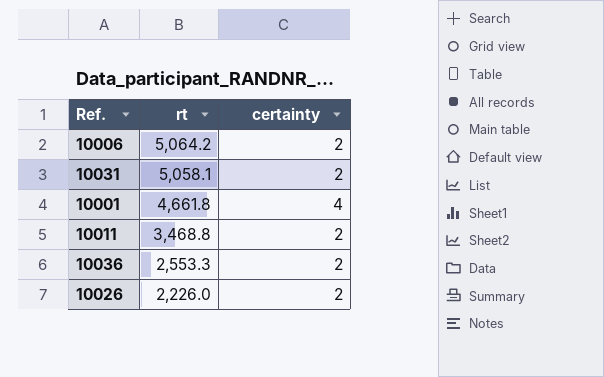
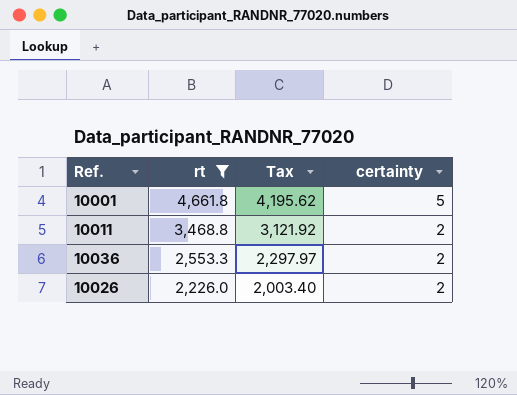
filter: none -> rt <= 4,661.8
column Tax | formula: none -> [rt] * 0.9
10001 | certainty: 4 -> 5

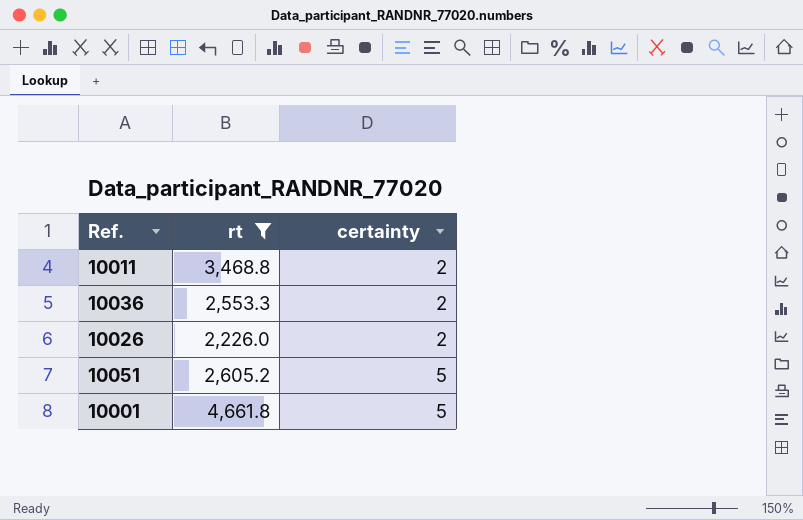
row order: rt descending -> certainty ascending
column Tax | formula: [rt] * 0.9 -> none
row 10051: none -> 2,605.2 | 5

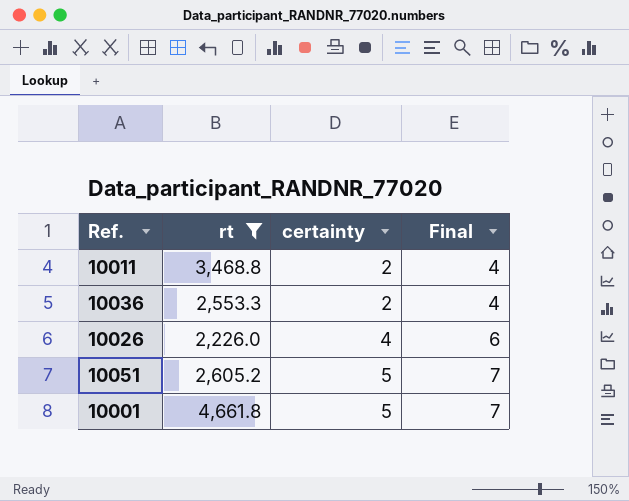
column Final | formula: none -> [certainty] + 2
10026 | certainty: 2 -> 4

